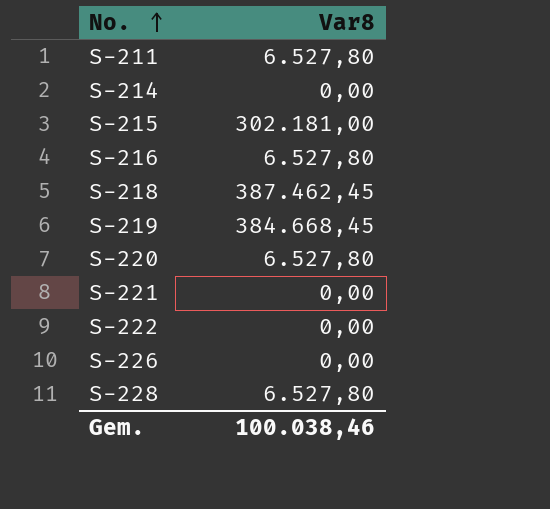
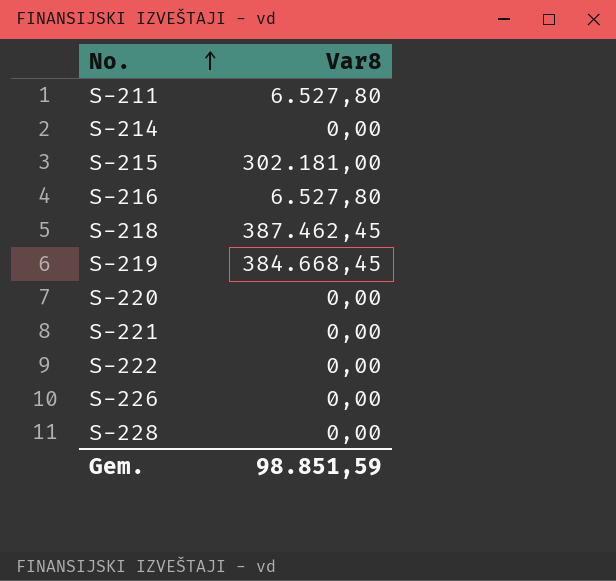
S-220 | Var8: 6.527,80 -> 0,00
S-228 | Var8: 6.527,80 -> 0,00
Gem. | Var8: 100.038,46 -> 98.851,59

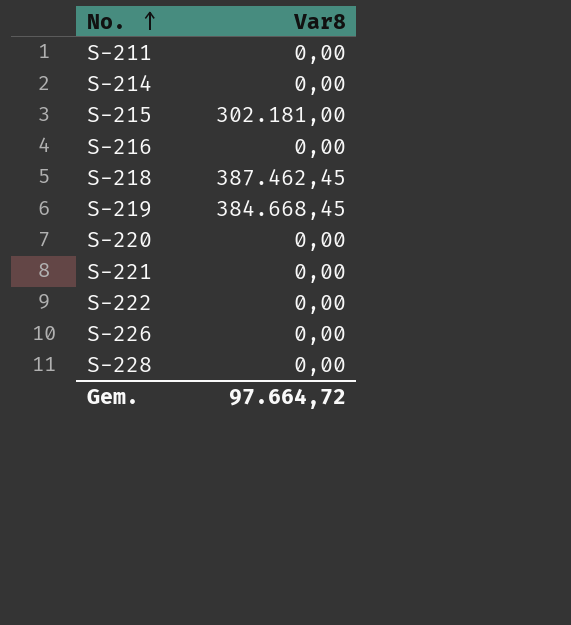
S-211 | Var8: 6.527,80 -> 0,00
S-216 | Var8: 6.527,80 -> 0,00
Gem. | Var8: 98.851,59 -> 97.664,72

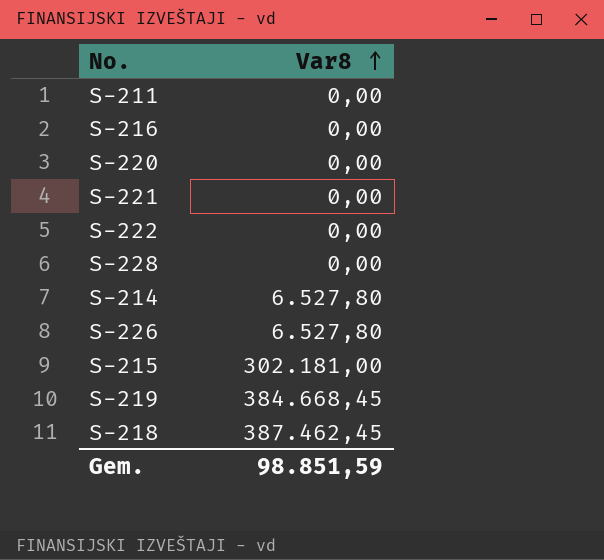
row order: No. ascending -> Var8 ascending
S-214 | Var8: 0,00 -> 6.527,80
S-226 | Var8: 0,00 -> 6.527,80
Gem. | Var8: 97.664,72 -> 98.851,59

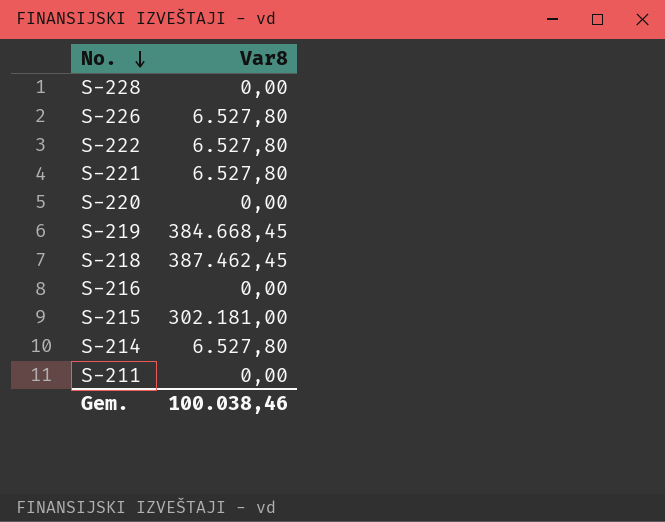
row order: Var8 ascending -> No. descending
S-222 | Var8: 0,00 -> 6.527,80
S-221 | Var8: 0,00 -> 6.527,80
Gem. | Var8: 98.851,59 -> 100.038,46

